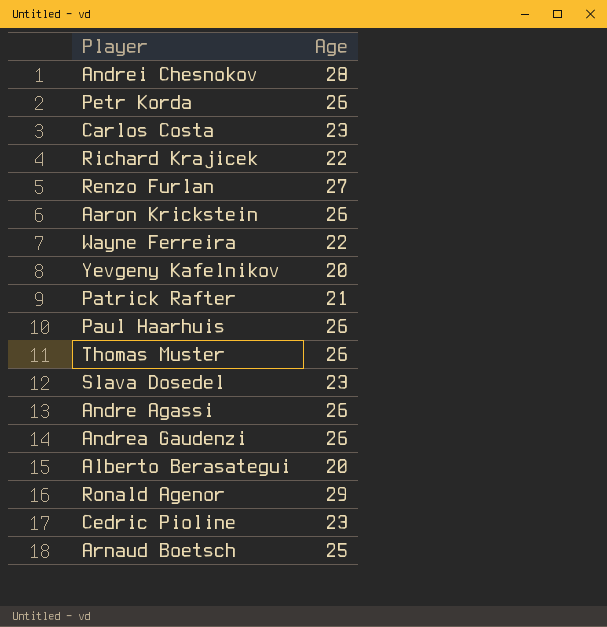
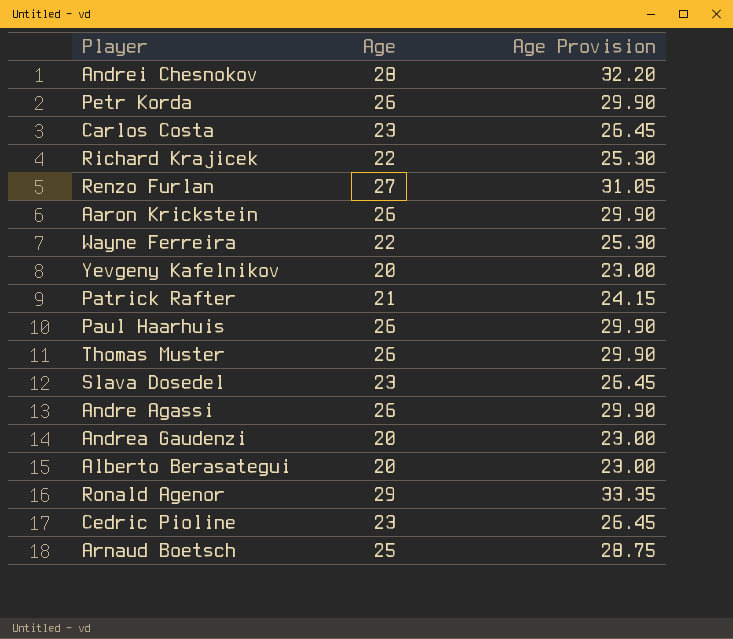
column Age Provision | formula: none -> [Age] * 1.15
Andrea Gaudenzi | Age: 26 -> 20

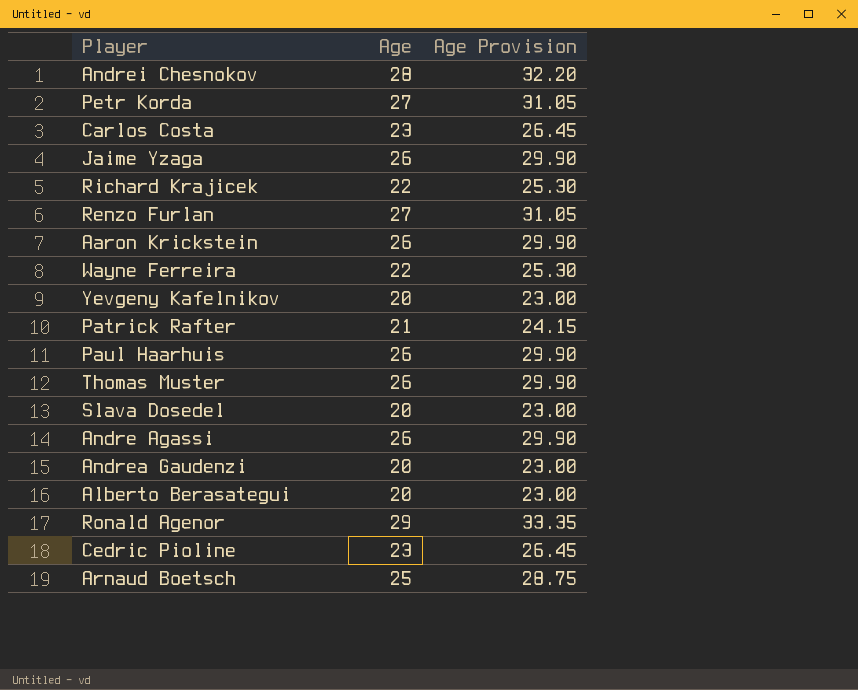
Petr Korda | Age: 26 -> 27
Petr Korda | Age Provision: 29.90 -> 31.05
row Jaime Yzaga: none -> 26 | 29.90
Slava Dosedel | Age: 23 -> 20
Slava Dosedel | Age Provision: 26.45 -> 23.00

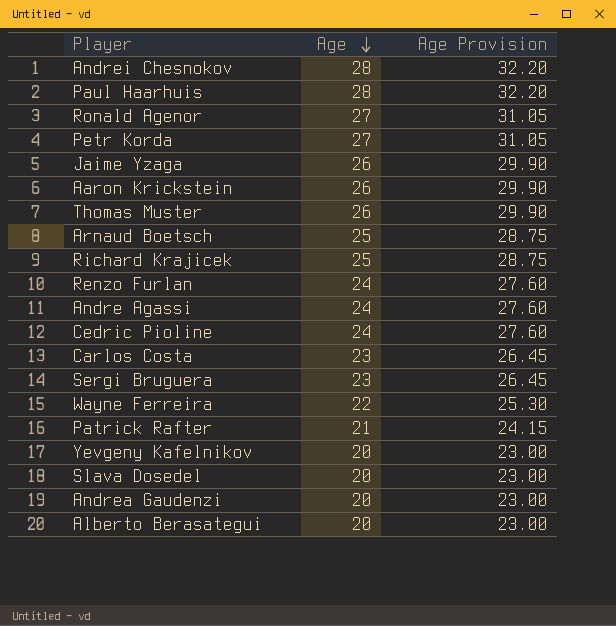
row order: none -> Age descending
Paul Haarhuis | Age: 26 -> 28
Paul Haarhuis | Age Provision: 29.90 -> 32.20
Ronald Agenor | Age: 29 -> 27
Ronald Agenor | Age Provision: 33.35 -> 31.05
Richard Krajicek | Age: 22 -> 25
Richard Krajicek | Age Provision: 25.30 -> 28.75
Renzo Furlan | Age: 27 -> 24
Renzo Furlan | Age Provision: 31.05 -> 27.60
Andre Agassi | Age: 26 -> 24
Andre Agassi | Age Provision: 29.90 -> 27.60
Cedric Pioline | Age: 23 -> 24
Cedric Pioline | Age Provision: 26.45 -> 27.60
row Sergi Bruguera: none -> 23 | 26.45

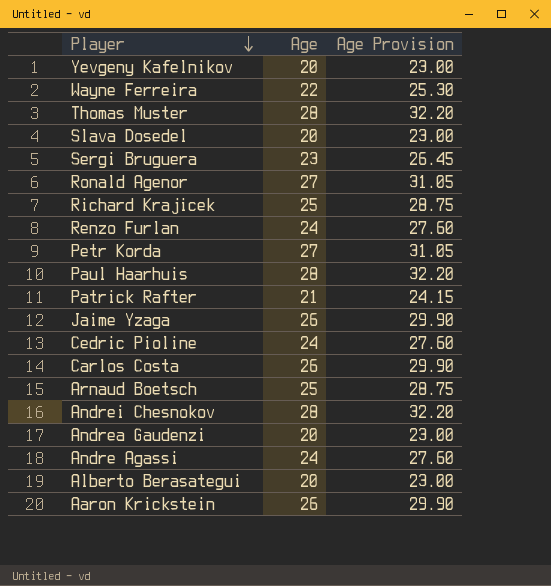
row order: Age descending -> Player descending
Thomas Muster | Age: 26 -> 28
Thomas Muster | Age Provision: 29.90 -> 32.20
Carlos Costa | Age: 23 -> 26
Carlos Costa | Age Provision: 26.45 -> 29.90

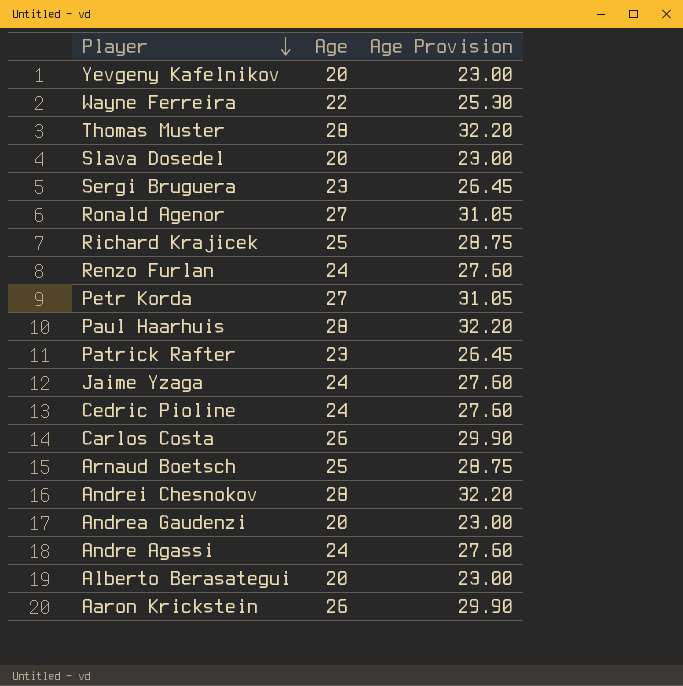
Patrick Rafter | Age: 21 -> 23
Patrick Rafter | Age Provision: 24.15 -> 26.45
Jaime Yzaga | Age: 26 -> 24
Jaime Yzaga | Age Provision: 29.90 -> 27.60

